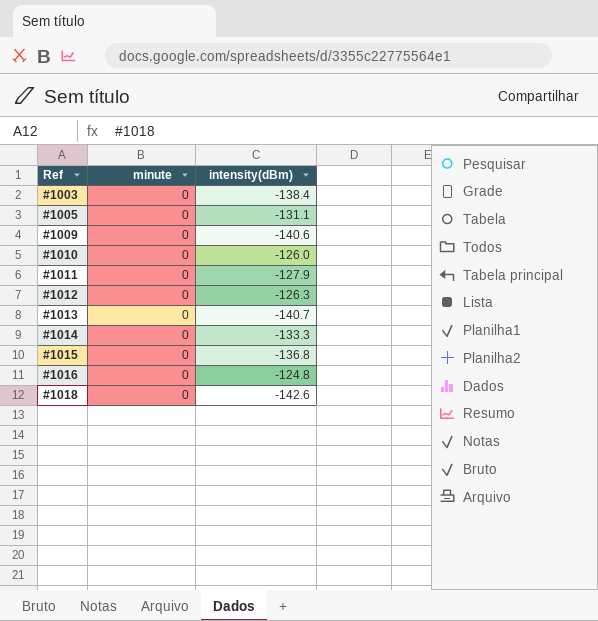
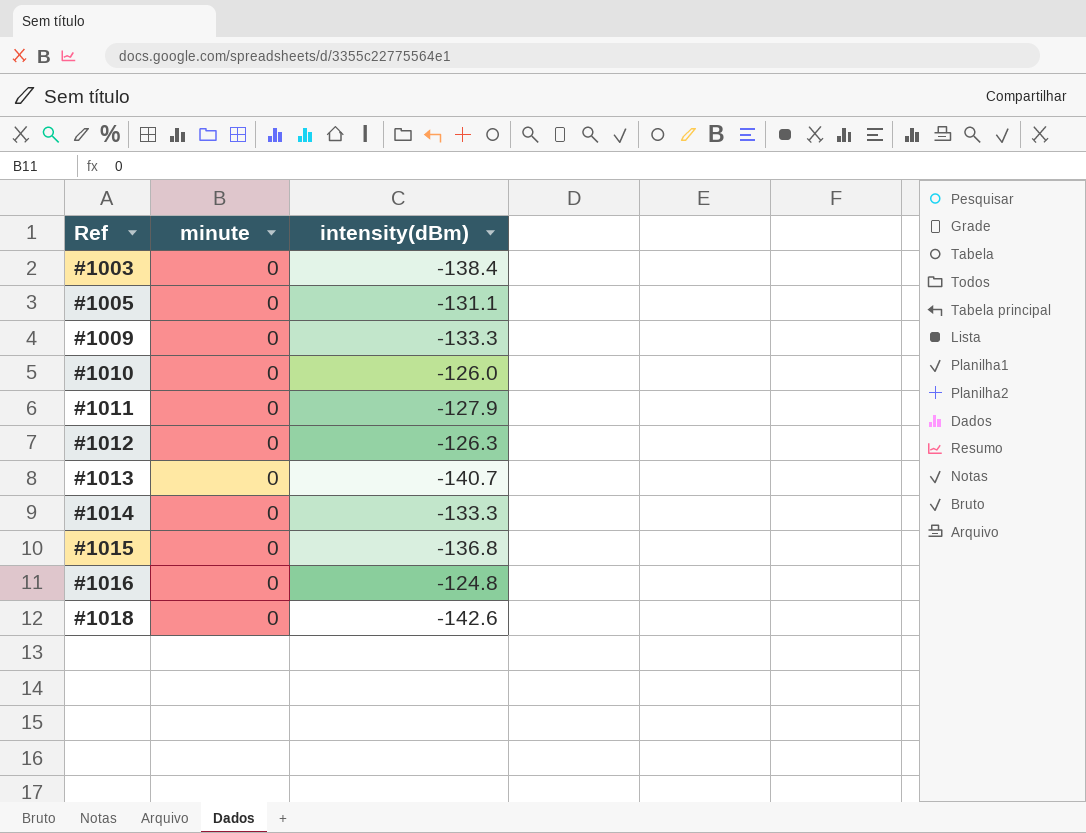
#1009 | intensity(dBm): -140.6 -> -133.3

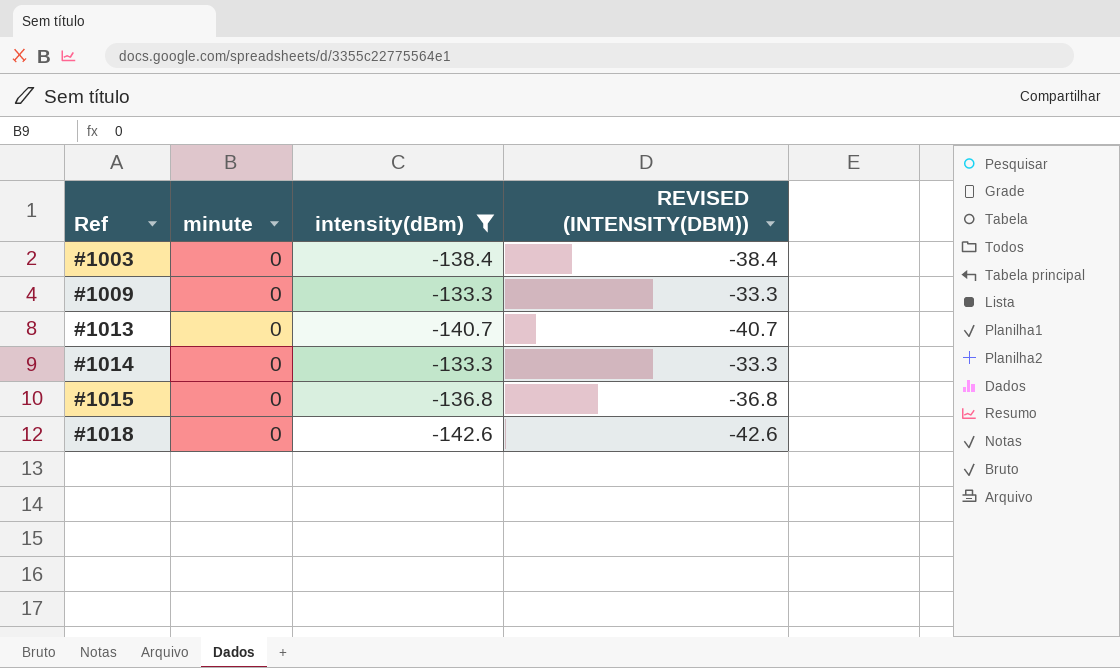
filter: none -> intensity(dBm) <= -133.3
column REVISED (INTENSITY(DBM)) | formula: none -> [intensity(dBm)] + 100

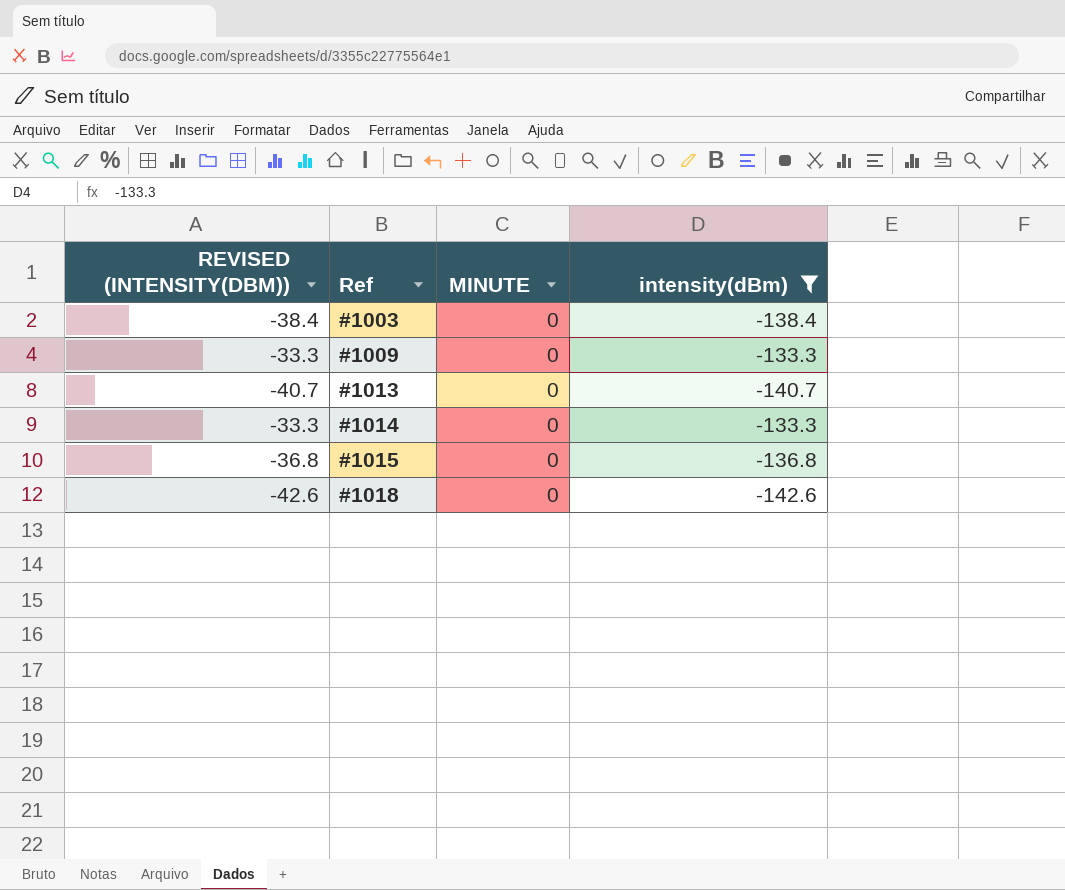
column REVISED (INTENSITY(DBM)) | position: 4 -> 1
column name: minute -> MINUTE

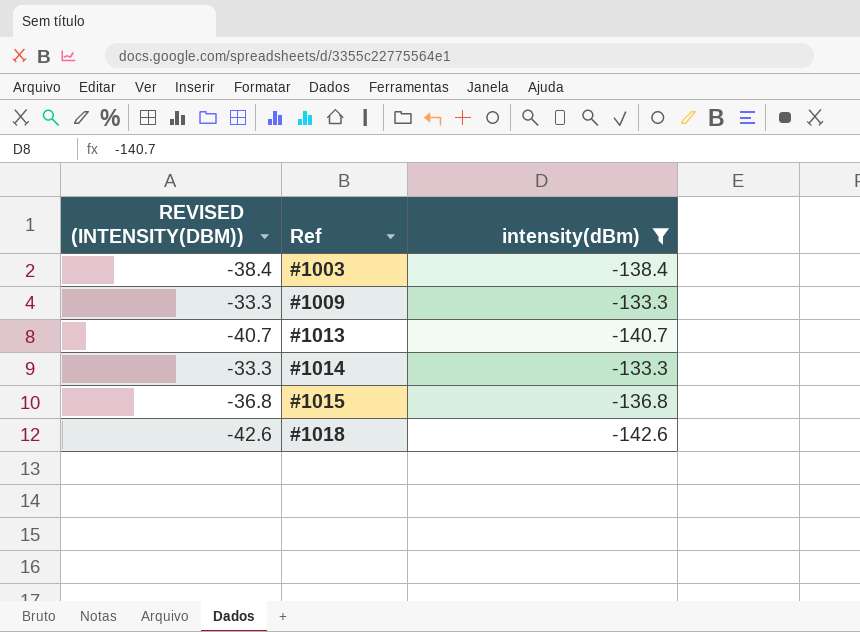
column MINUTE | position: 3 -> none

